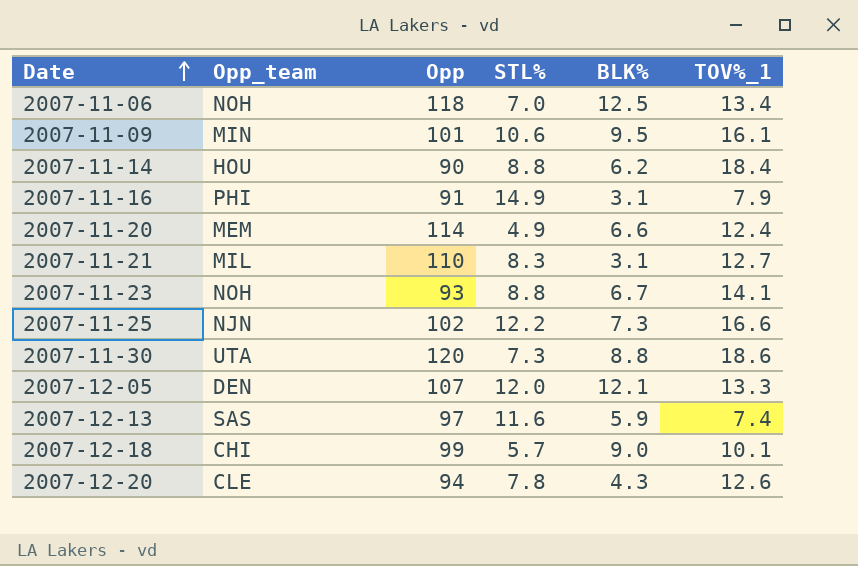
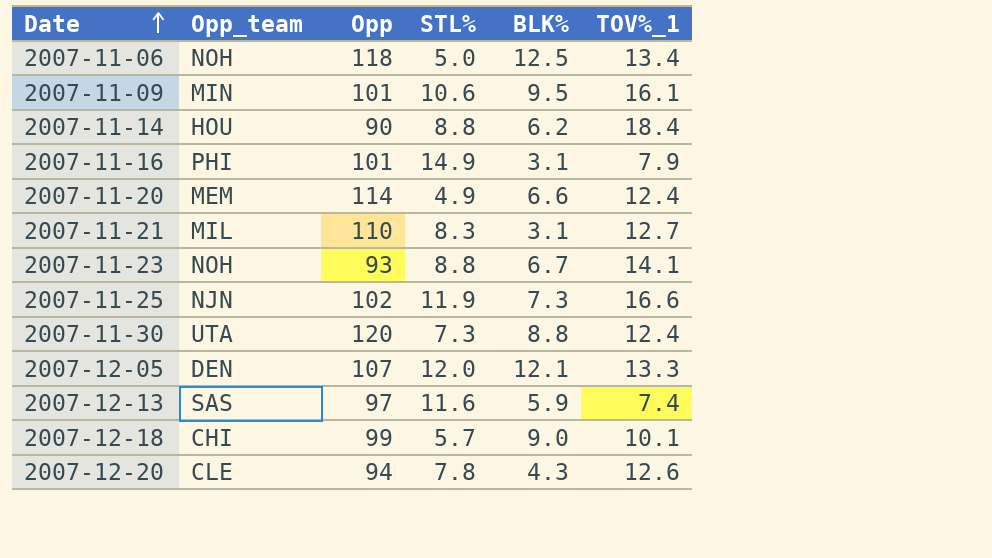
2007-11-06 | STL%: 7.0 -> 5.0
2007-11-16 | Opp: 91 -> 101
2007-11-25 | STL%: 12.2 -> 11.9
2007-11-30 | TOV%_1: 18.6 -> 12.4

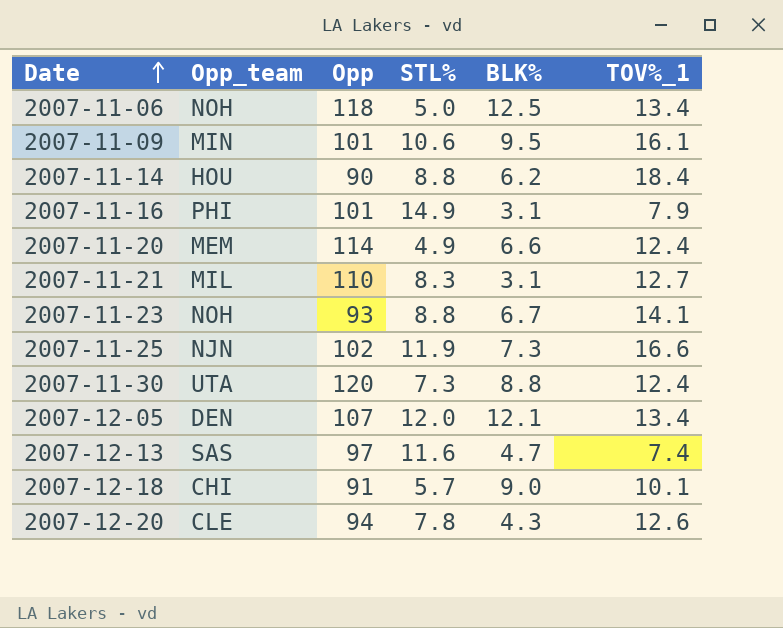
2007-12-05 | TOV%_1: 13.3 -> 13.4
2007-12-13 | BLK%: 5.9 -> 4.7
2007-12-18 | Opp: 99 -> 91

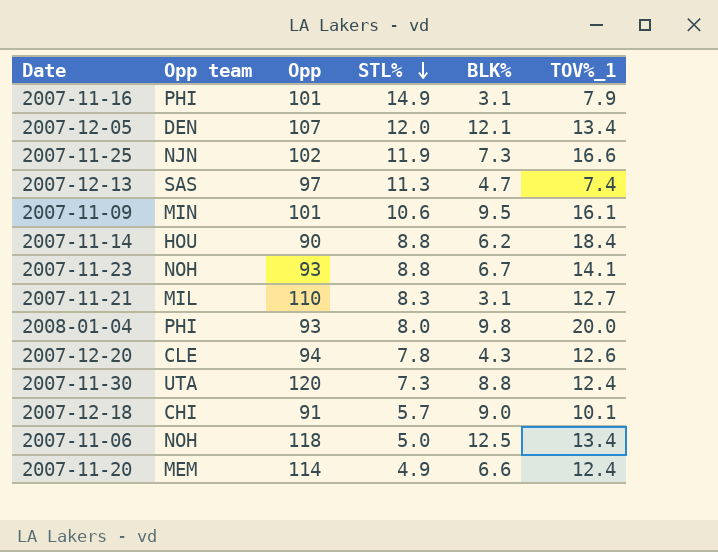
row order: Date ascending -> STL% descending
column name: Opp_team -> Opp team
2007-12-13 | STL%: 11.6 -> 11.3
row 2008-01-04: none -> PHI | 93 | 8.0 | 9.8 | 20.0

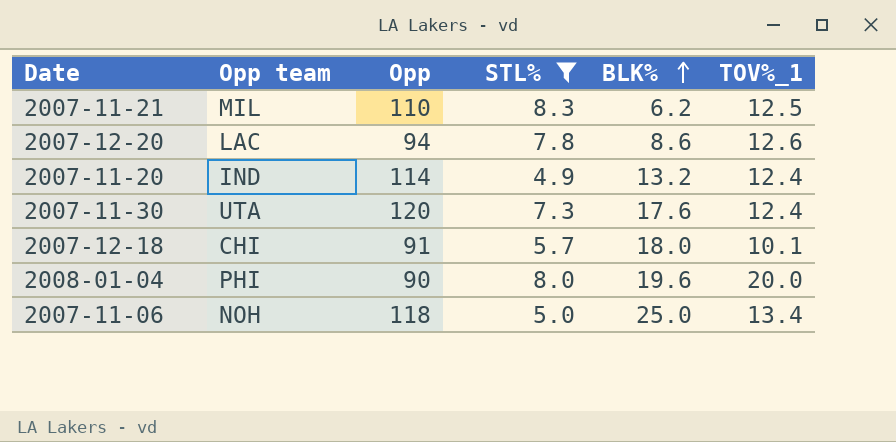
filter: none -> STL% <= 8.3
row order: STL% descending -> BLK% ascending
2007-11-21 | BLK%: 3.1 -> 6.2
2007-11-21 | TOV%_1: 12.7 -> 12.5
2007-12-20 | Opp team: CLE -> LAC
2007-12-20 | BLK%: 4.3 -> 8.6
2007-11-20 | Opp team: MEM -> IND
2007-11-20 | BLK%: 6.6 -> 13.2
2007-11-30 | BLK%: 8.8 -> 17.6
2007-12-18 | BLK%: 9.0 -> 18.0
2008-01-04 | Opp: 93 -> 90
2008-01-04 | BLK%: 9.8 -> 19.6
2007-11-06 | BLK%: 12.5 -> 25.0

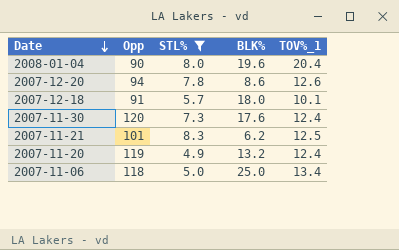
row order: BLK% ascending -> Date descending
column Opp team | position: 2 -> none
2008-01-04 | TOV%_1: 20.0 -> 20.4
2007-11-21 | Opp: 110 -> 101
2007-11-20 | Opp: 114 -> 119

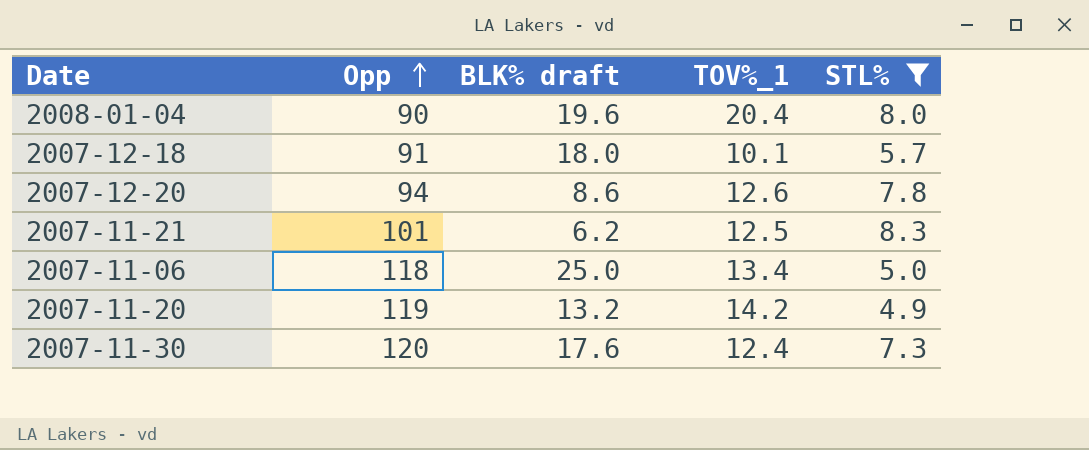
row order: Date descending -> Opp ascending
column name: BLK% -> BLK% draft
column STL% | position: 3 -> 5
2007-11-20 | TOV%_1: 12.4 -> 14.2

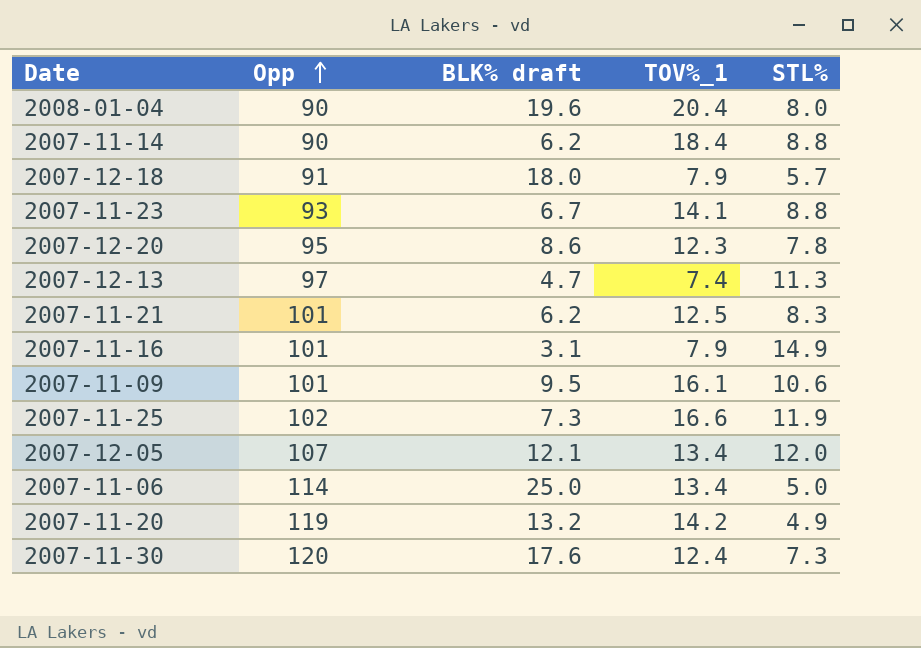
filter: STL% <= 8.3 -> none
2007-12-18 | TOV%_1: 10.1 -> 7.9
2007-12-20 | Opp: 94 -> 95
2007-12-20 | TOV%_1: 12.6 -> 12.3
2007-11-06 | Opp: 118 -> 114

